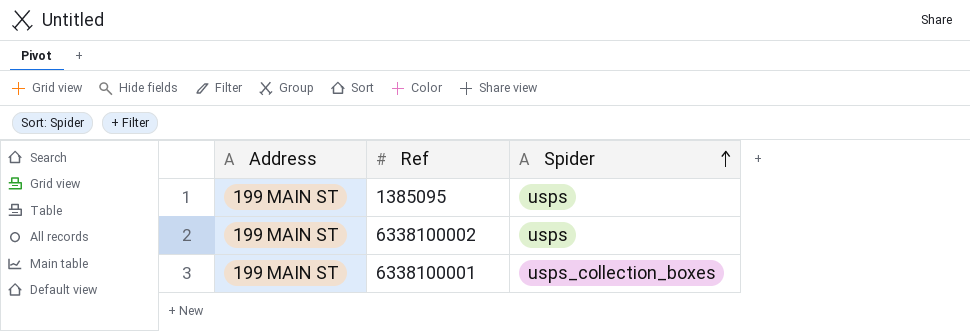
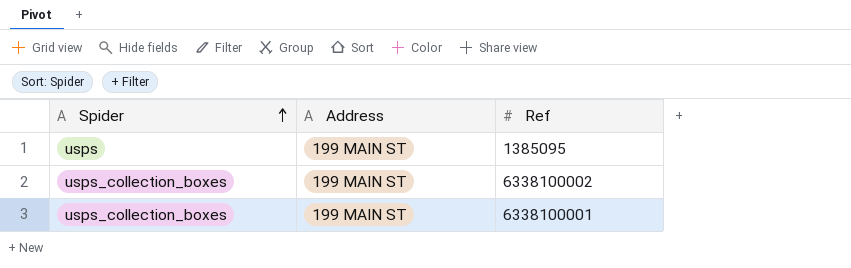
column Spider | position: 3 -> 1
6338100002 | Spider: usps -> usps_collection_boxes

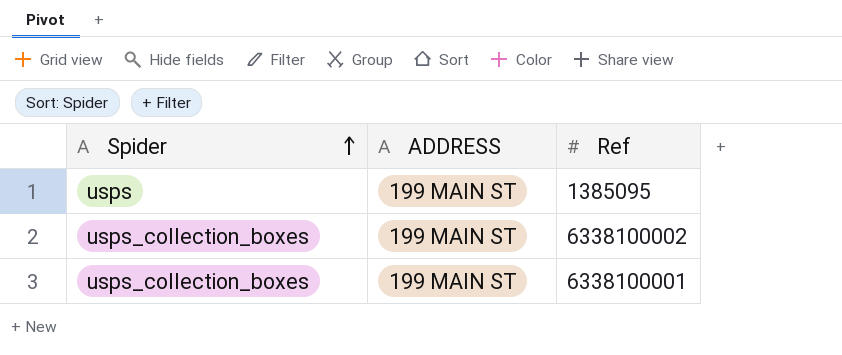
column name: Address -> ADDRESS

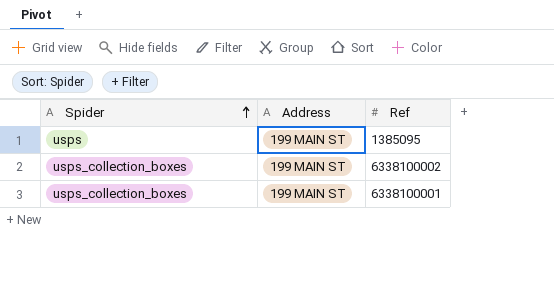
column name: ADDRESS -> Address

